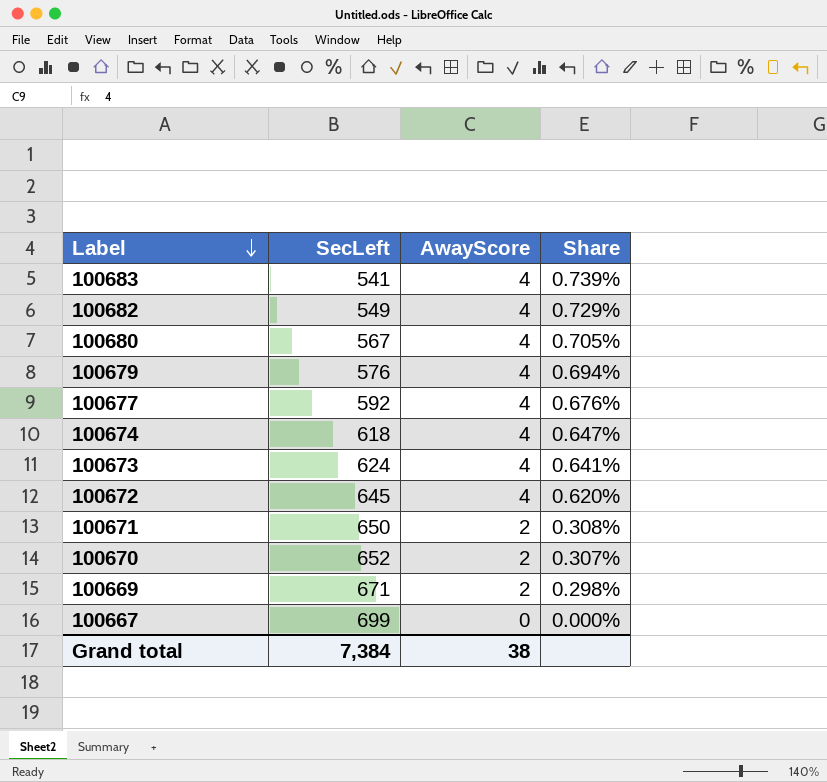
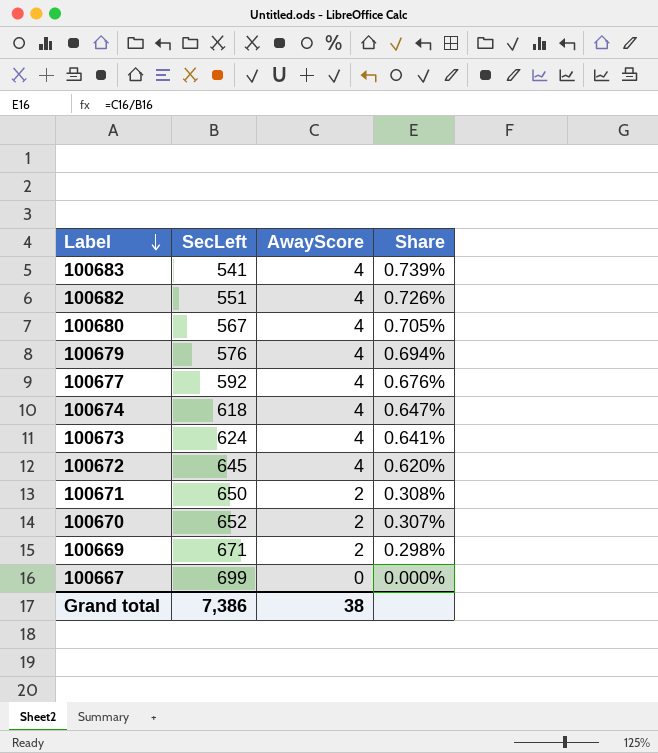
100682 | SecLeft: 549 -> 551
100682 | Share: 0.729% -> 0.726%
Grand total | SecLeft: 7,384 -> 7,386

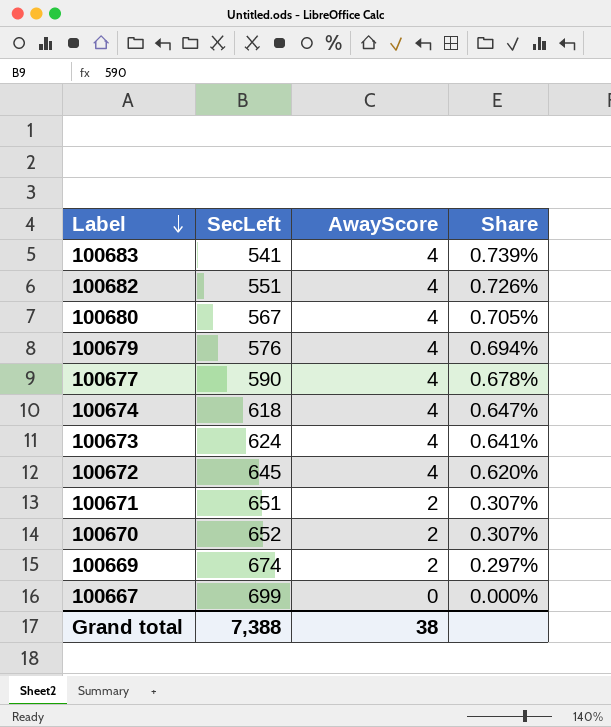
100677 | SecLeft: 592 -> 590
100677 | Share: 0.676% -> 0.678%
100671 | SecLeft: 650 -> 651
100671 | Share: 0.308% -> 0.307%
100669 | SecLeft: 671 -> 674
100669 | Share: 0.298% -> 0.297%
Grand total | SecLeft: 7,386 -> 7,388

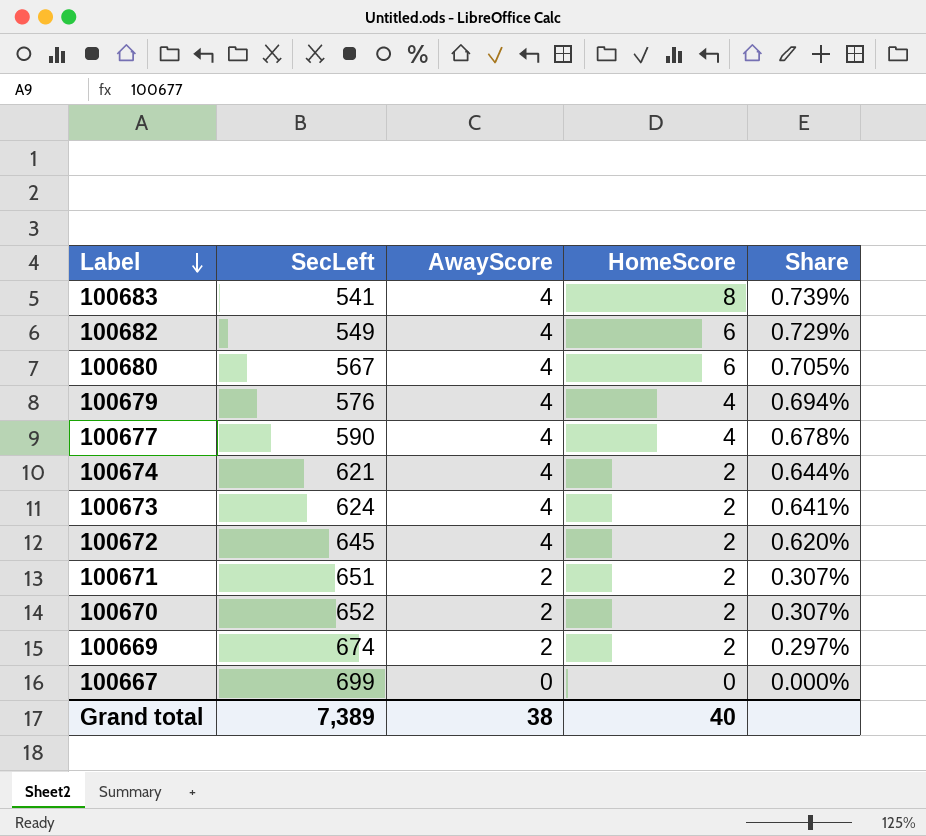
column HomeScore | position: none -> 4
100682 | SecLeft: 551 -> 549
100682 | Share: 0.726% -> 0.729%
100674 | SecLeft: 618 -> 621
100674 | Share: 0.647% -> 0.644%
Grand total | SecLeft: 7,388 -> 7,389

